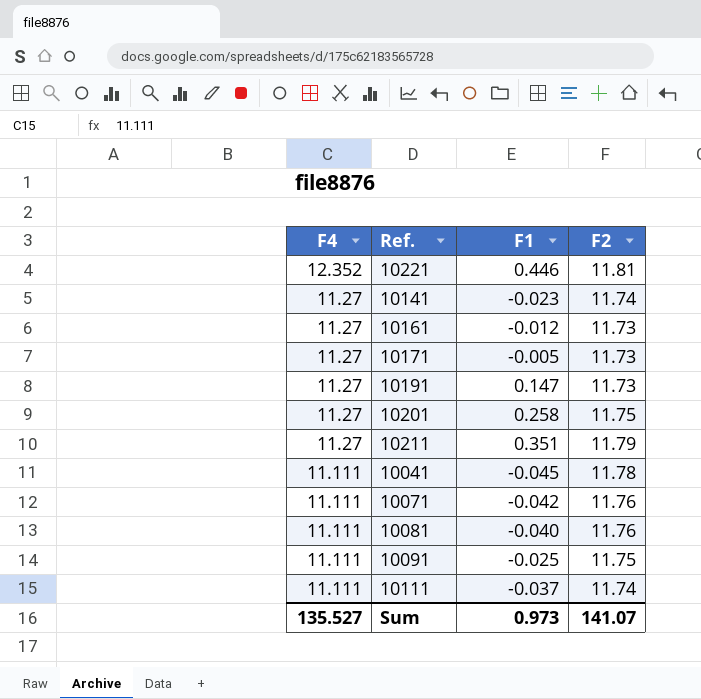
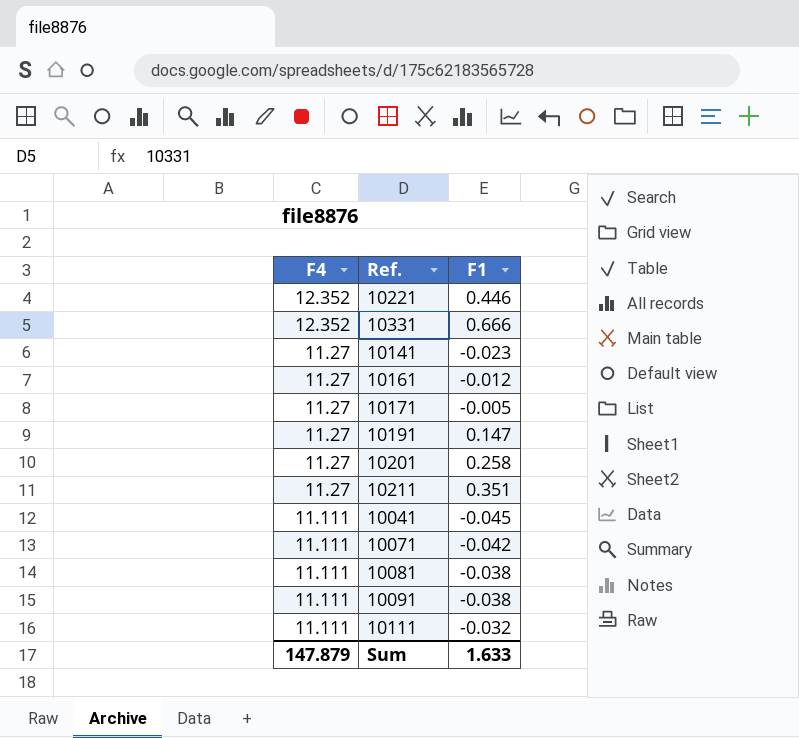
column F2 | position: 4 -> none
row 10331: none -> 12.352 | 0.666
10081 | F1: -0.040 -> -0.038
10091 | F1: -0.025 -> -0.038
10111 | F1: -0.037 -> -0.032
Sum | F4: 135.527 -> 147.879
Sum | F1: 0.973 -> 1.633

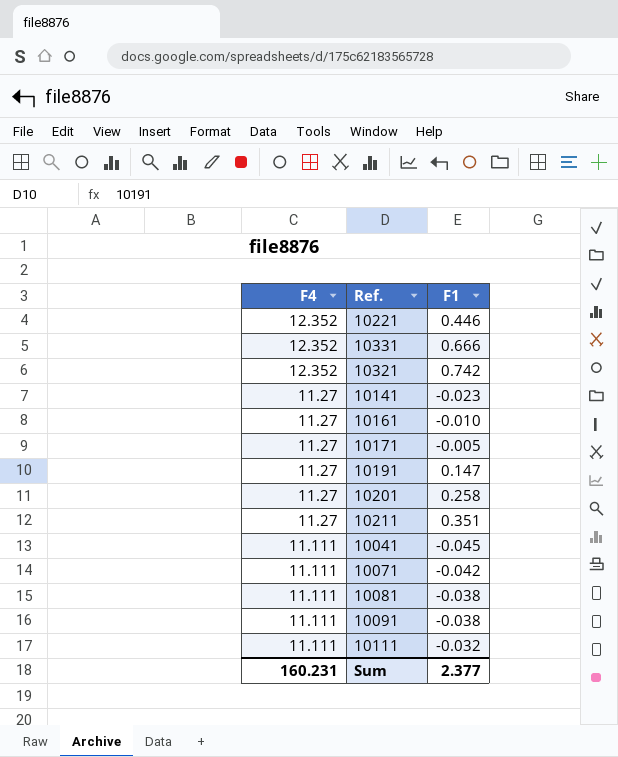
row 10321: none -> 12.352 | 0.742
10161 | F1: -0.012 -> -0.010
Sum | F4: 147.879 -> 160.231
Sum | F1: 1.633 -> 2.377

